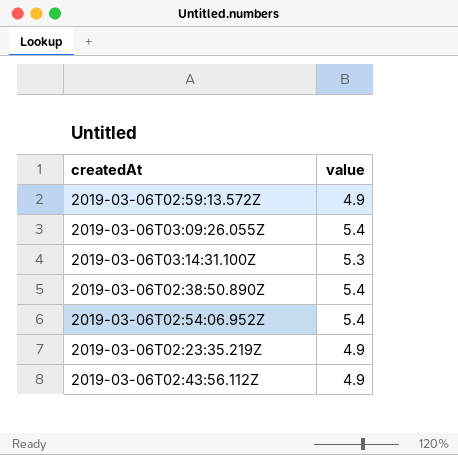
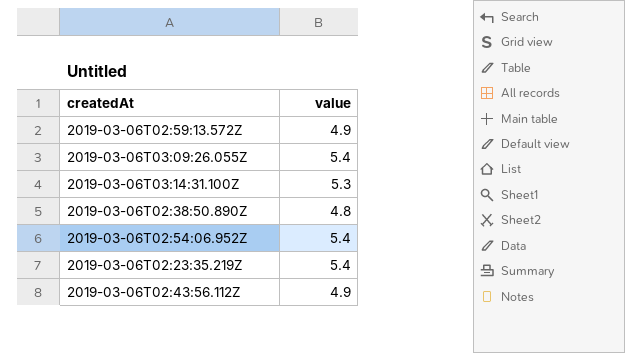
2019-03-06T02:38:50.890Z | value: 5.4 -> 4.8
2019-03-06T02:23:35.219Z | value: 4.9 -> 5.4

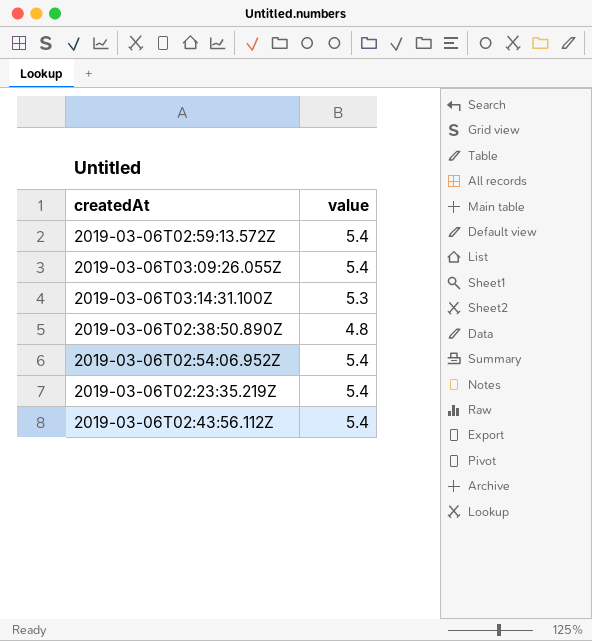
2019-03-06T02:59:13.572Z | value: 4.9 -> 5.4
2019-03-06T02:43:56.112Z | value: 4.9 -> 5.4

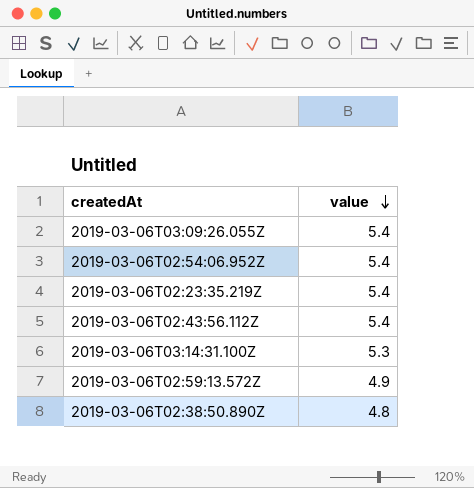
row order: none -> value descending
2019-03-06T02:59:13.572Z | value: 5.4 -> 4.9

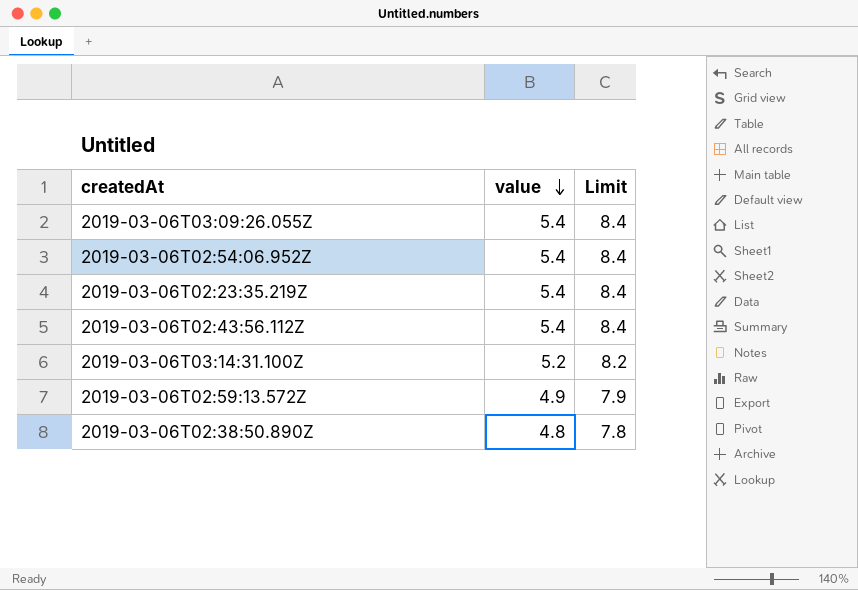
column Limit | formula: none -> [value] + 3
2019-03-06T03:14:31.100Z | value: 5.3 -> 5.2

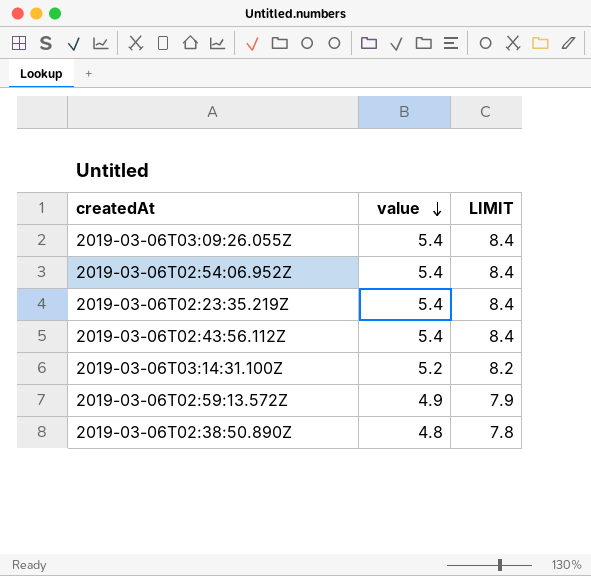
column name: Limit -> LIMIT

